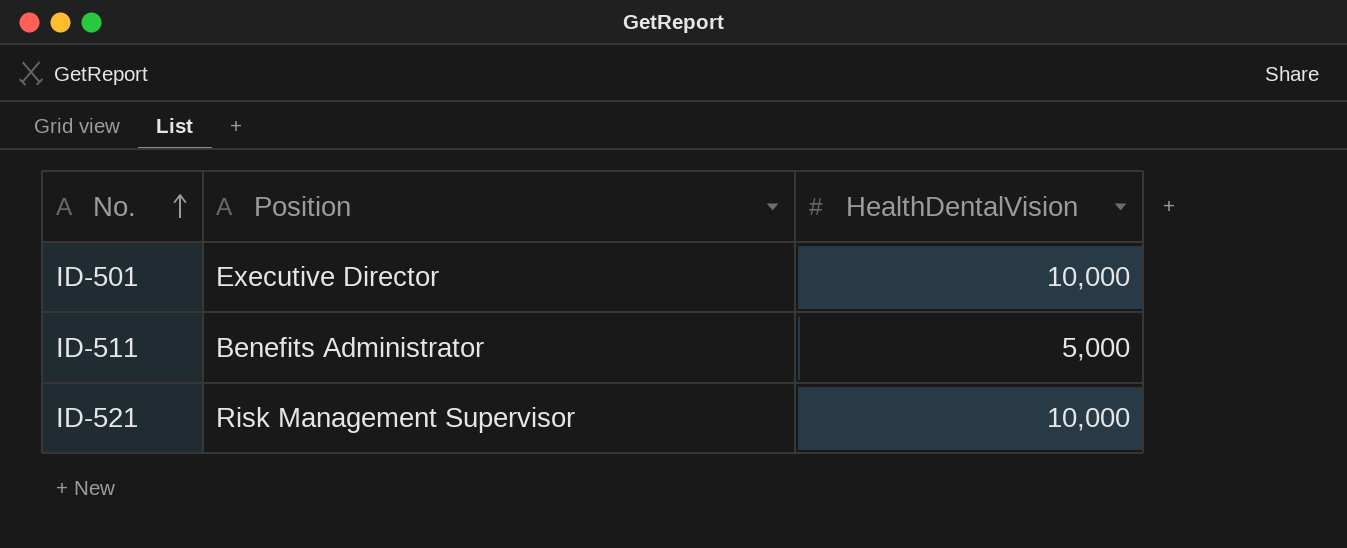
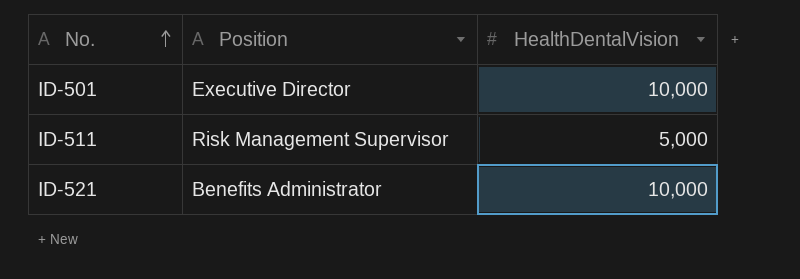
ID-511 | Position: Benefits Administrator -> Risk Management Supervisor
ID-521 | Position: Risk Management Supervisor -> Benefits Administrator

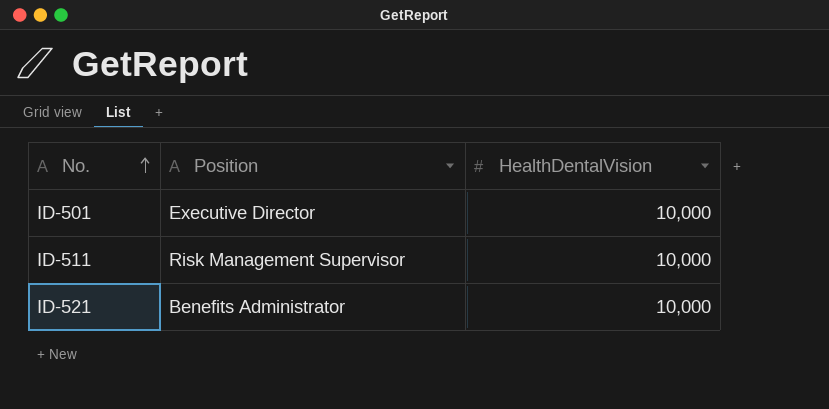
ID-511 | HealthDentalVision: 5,000 -> 10,000

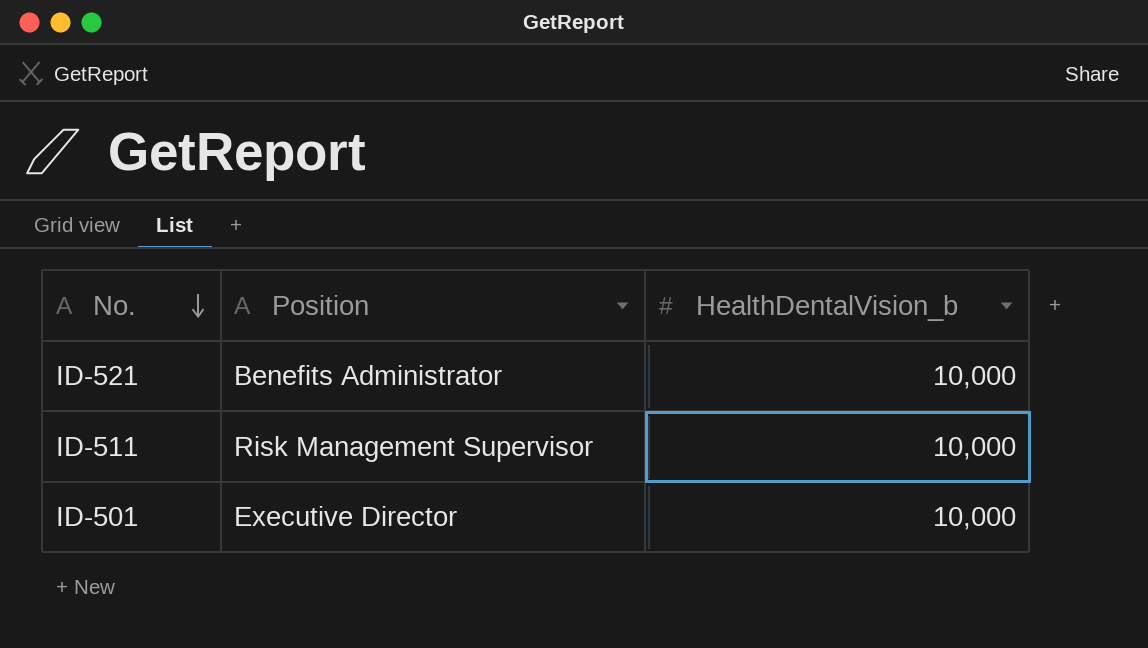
row order: No. ascending -> No. descending
column name: HealthDentalVision -> HealthDentalVision_b

